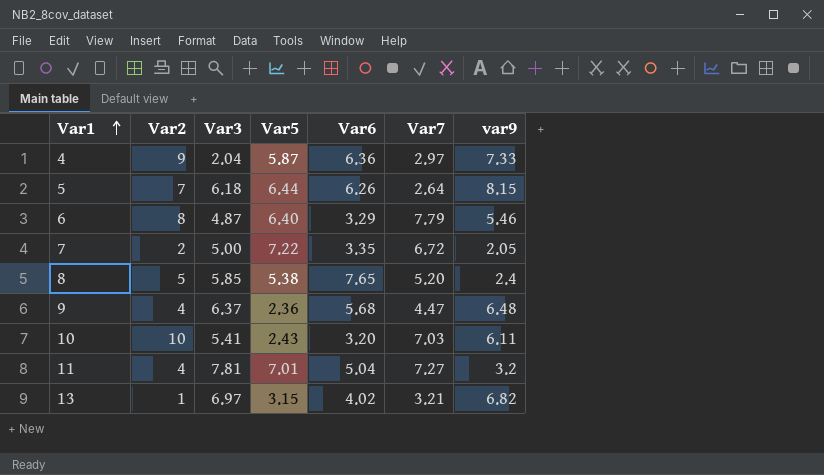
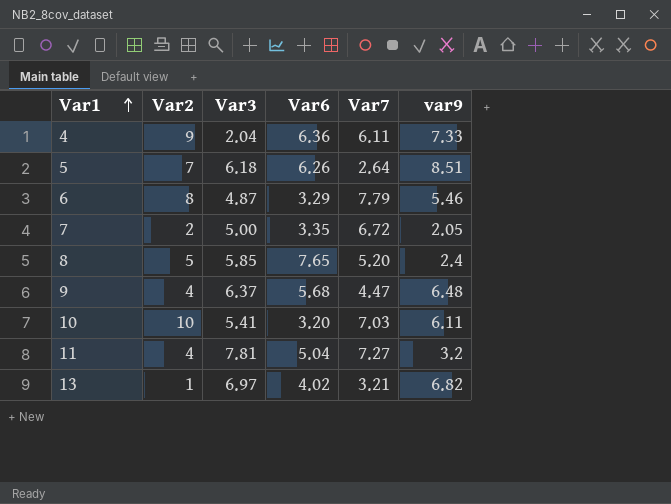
column Var5 | position: 4 -> none
4 | Var7: 2.97 -> 6.11
5 | var9: 8.15 -> 8.51

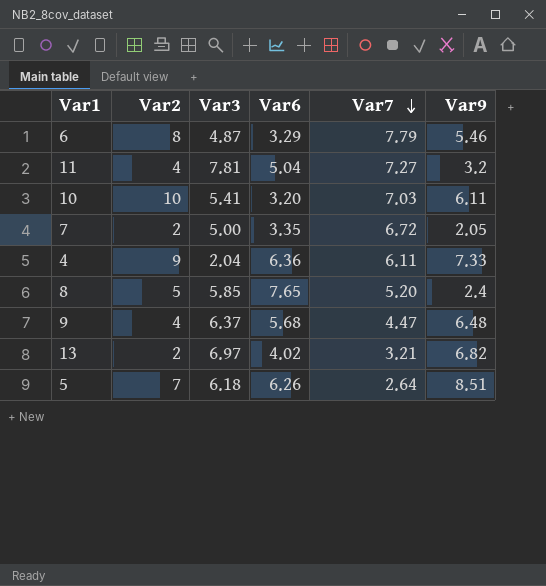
row order: Var1 ascending -> Var7 descending
column name: var9 -> Var9
13 | Var2: 1 -> 2

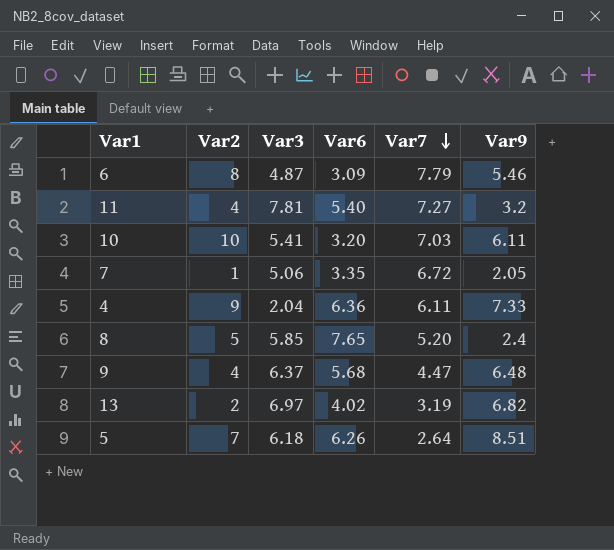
6 | Var6: 3.29 -> 3.09
11 | Var6: 5.04 -> 5.40
7 | Var2: 2 -> 1
7 | Var3: 5.00 -> 5.06
13 | Var7: 3.21 -> 3.19

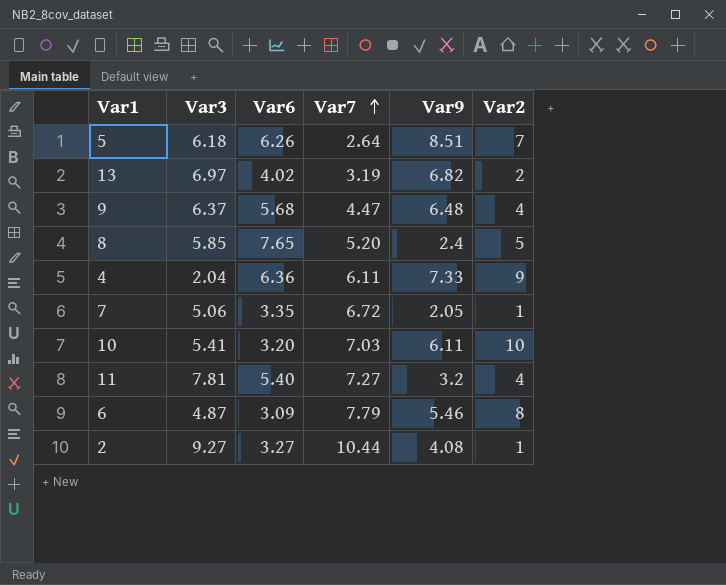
row order: Var7 descending -> Var7 ascending
column Var2 | position: 2 -> 6
row 2: none -> 9.27 | 3.27 | 10.44 | 4.08 | 1

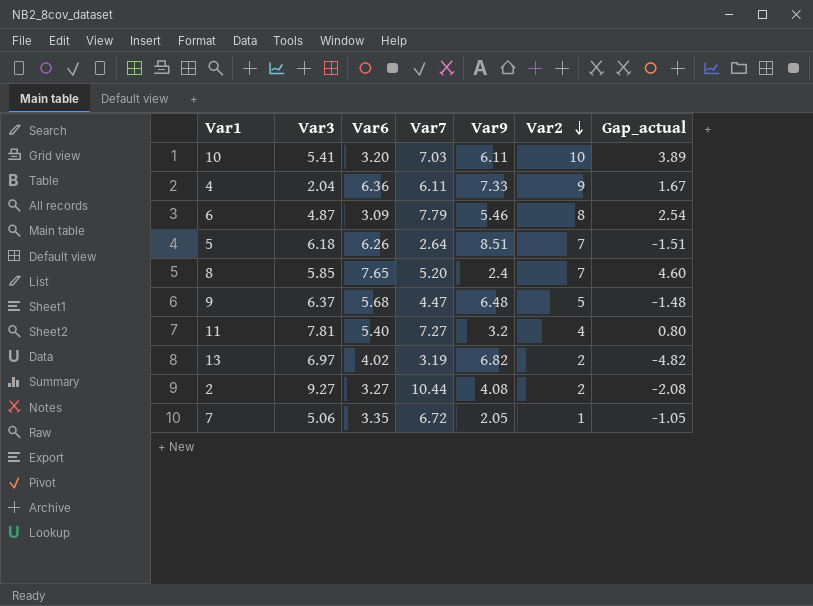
row order: Var7 ascending -> Var2 descending
column Gap_actual | formula: none -> [Var2] - [Var9]
8 | Var2: 5 -> 7
9 | Var2: 4 -> 5
2 | Var2: 1 -> 2

